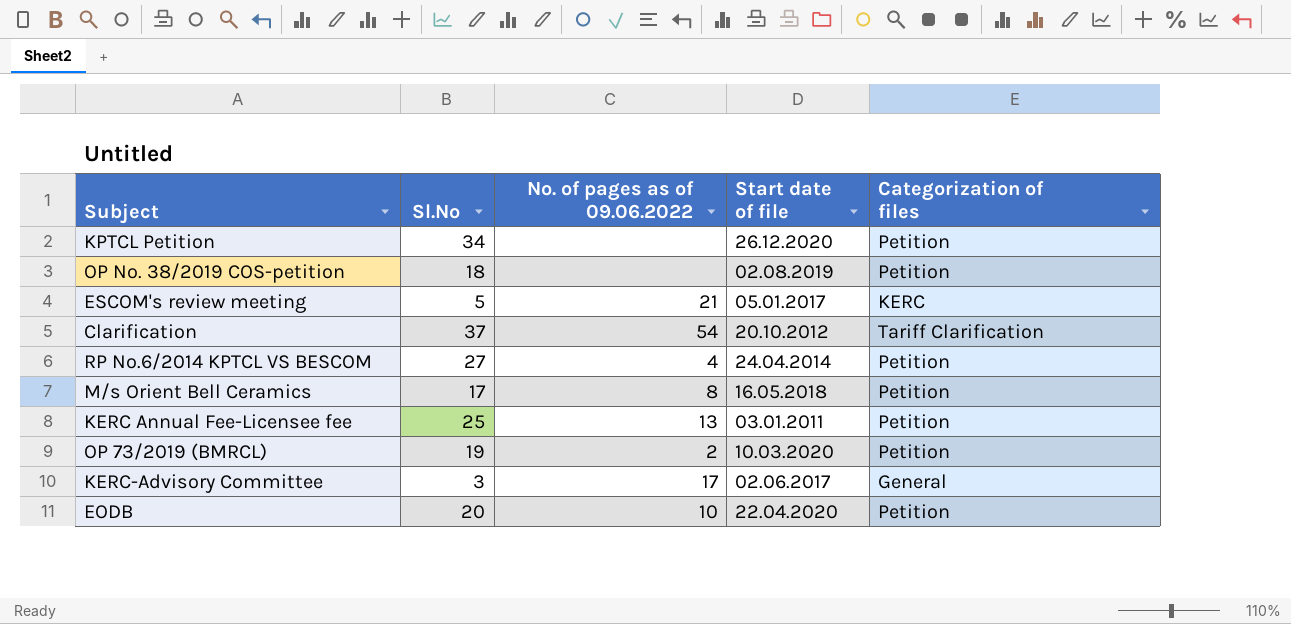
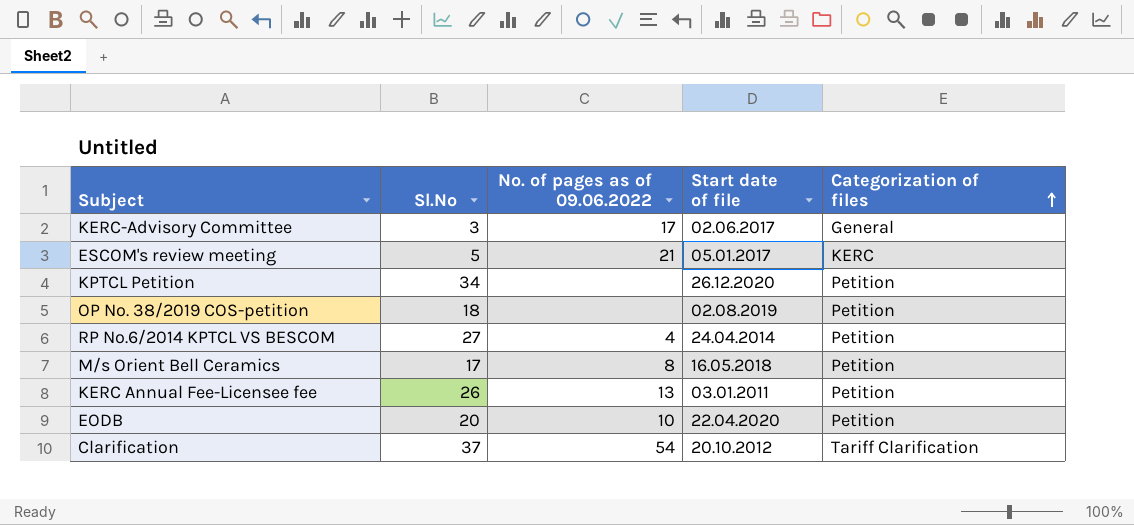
row order: none -> Categorization of files ascending
row OP 73/2019 (BMRCL): 19 | 2 | 10.03.2020 | Petition -> none
KERC Annual Fee-Licensee fee | Sl.No: 25 -> 26

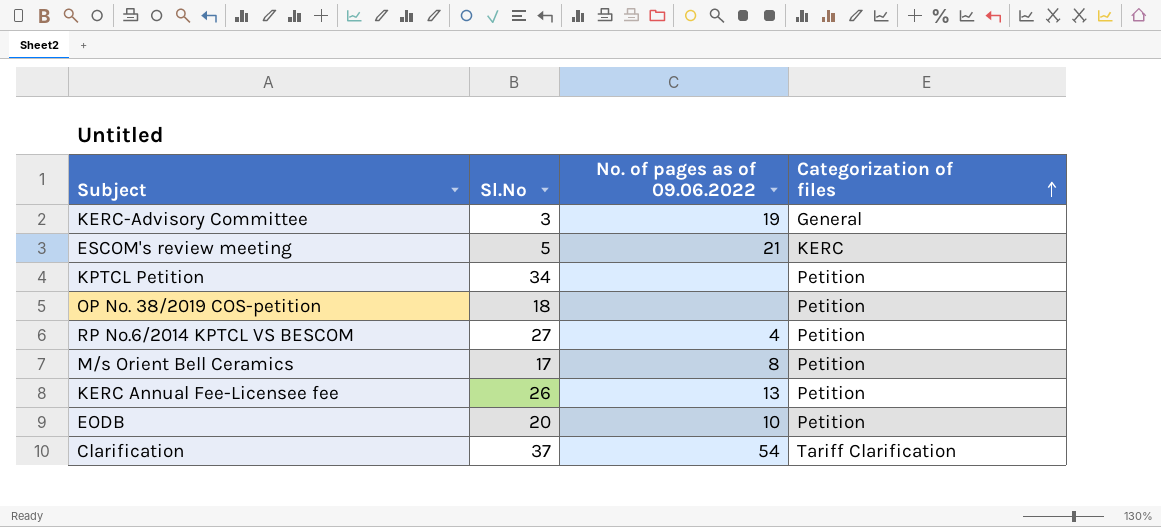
column Start date of file | position: 4 -> none
KERC-Advisory Committee | No. of pages as of 09.06.2022: 17 -> 19

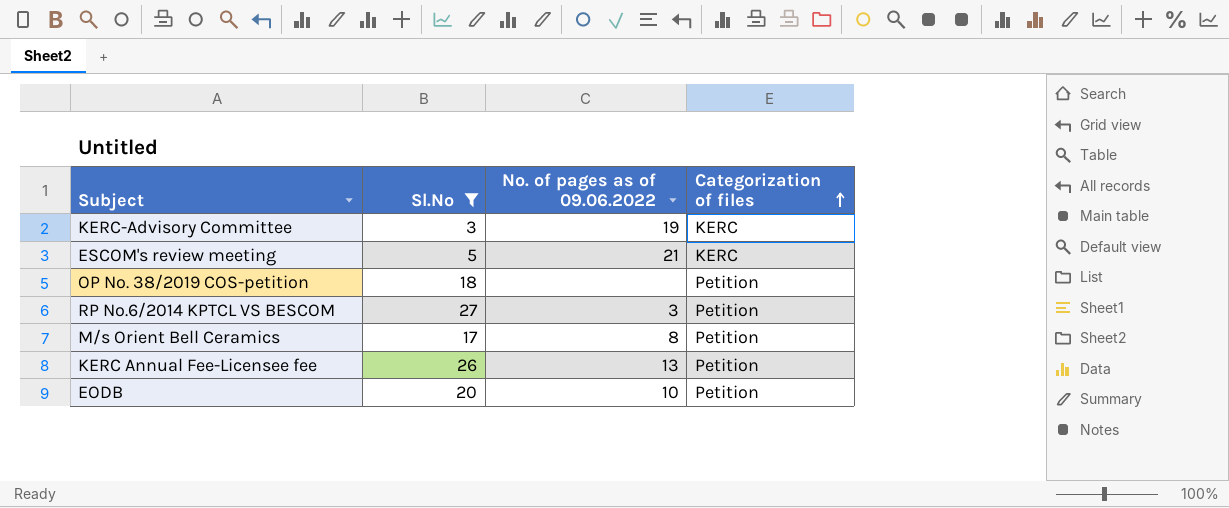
filter: none -> Sl.No <= 27
KERC-Advisory Committee | Categorization of files: General -> KERC
RP No.6/2014 KPTCL VS BESCOM | No. of pages as of 09.06.2022: 4 -> 3

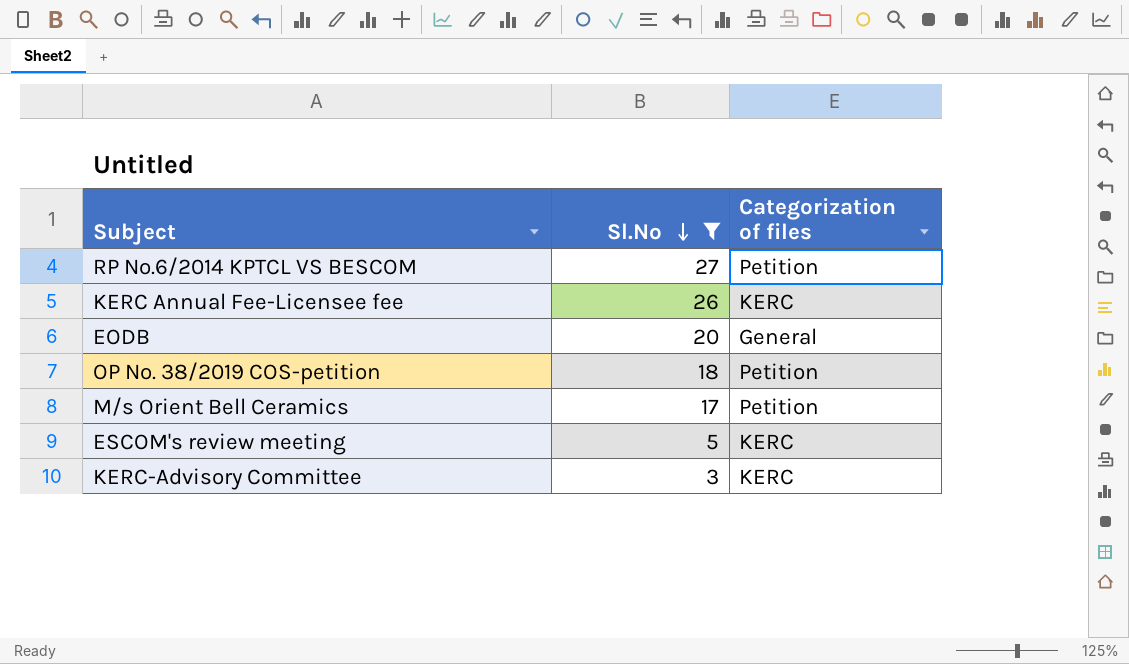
row order: Categorization of files ascending -> Sl.No descending
column No. of pages as of 09.06.2022 | position: 3 -> none
KERC Annual Fee-Licensee fee | Categorization of files: Petition -> KERC
EODB | Categorization of files: Petition -> General

